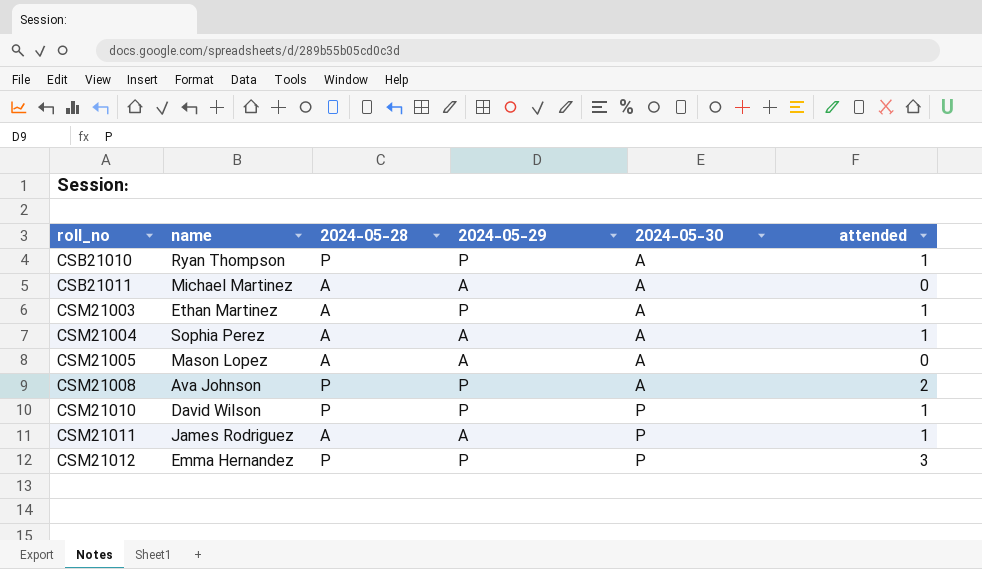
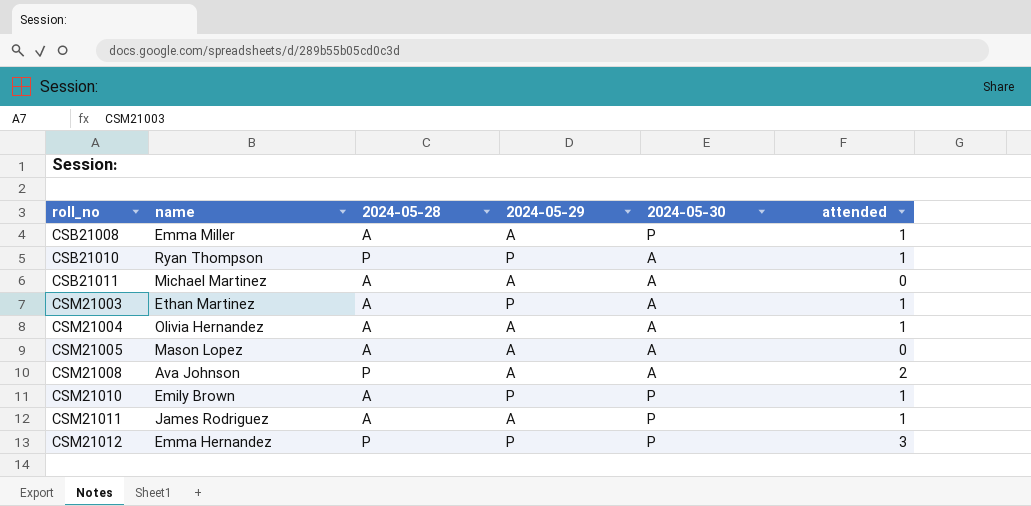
row CSB21008: none -> Emma Miller | A | A | P | 1
CSM21004 | name: Sophia Perez -> Olivia Hernandez
CSM21008 | 2024-05-29: P -> A
CSM21010 | name: David Wilson -> Emily Brown
CSM21010 | 2024-05-28: P -> A

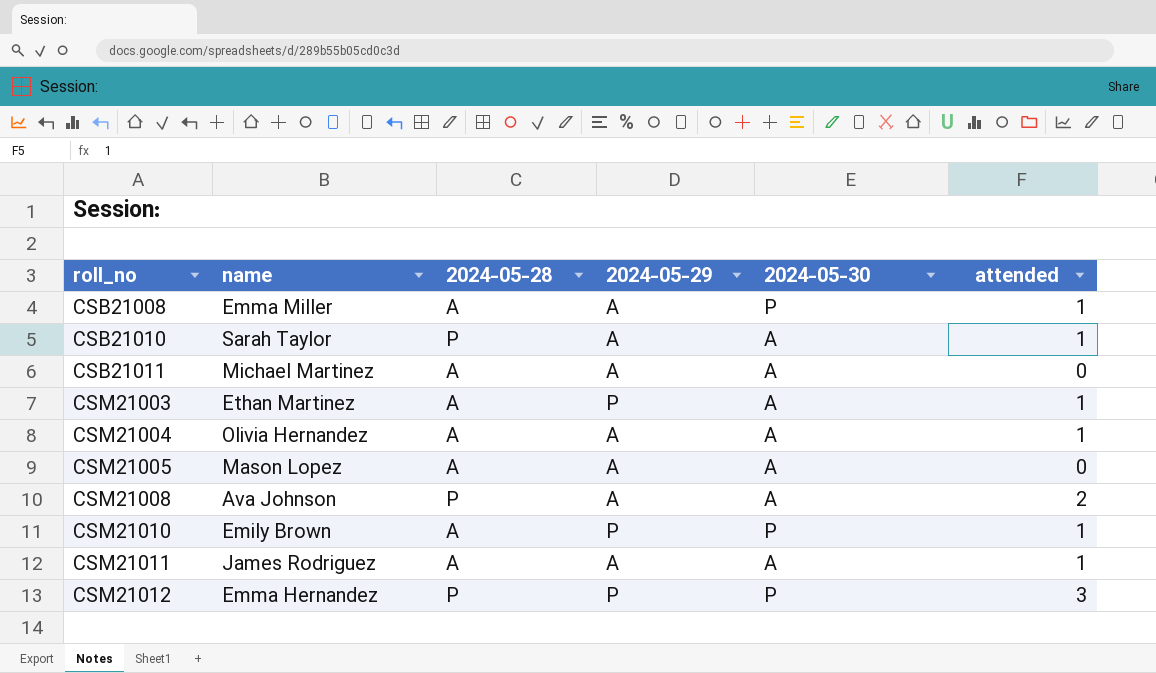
CSB21010 | name: Ryan Thompson -> Sarah Taylor
CSB21010 | 2024-05-29: P -> A
CSM21011 | 2024-05-30: P -> A

